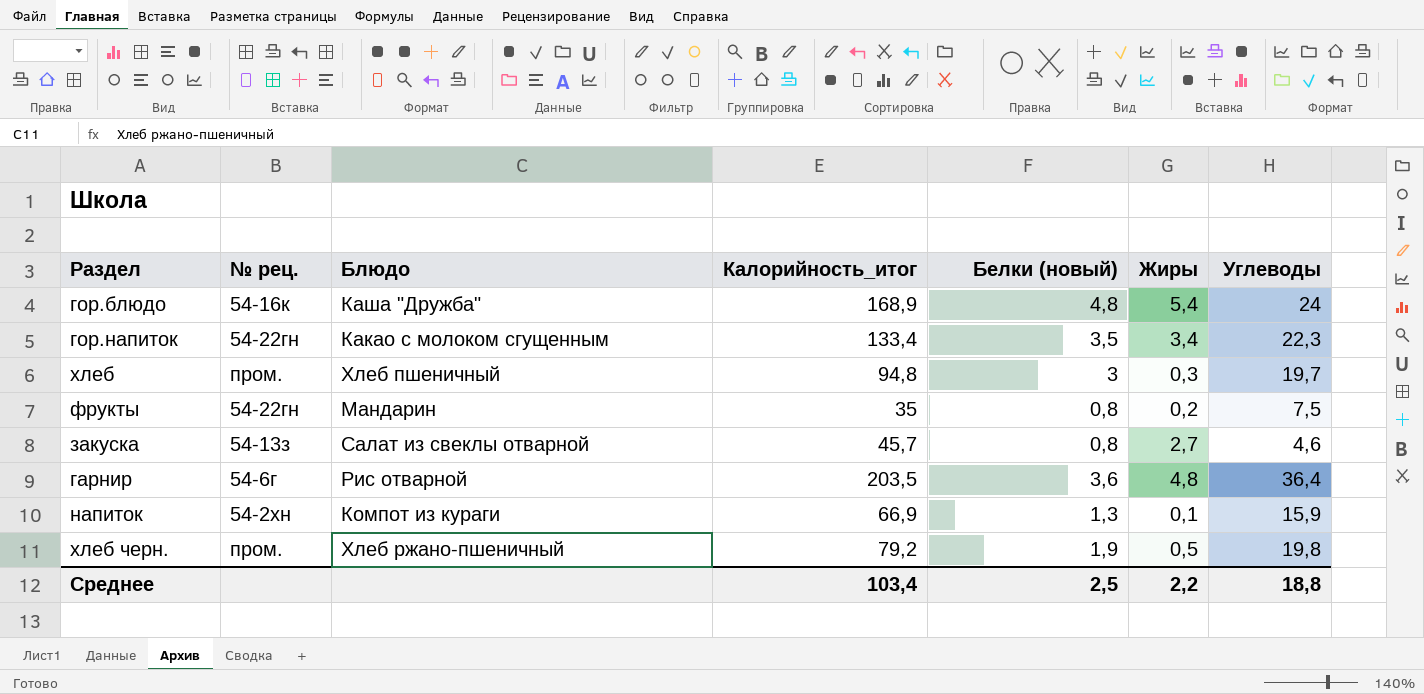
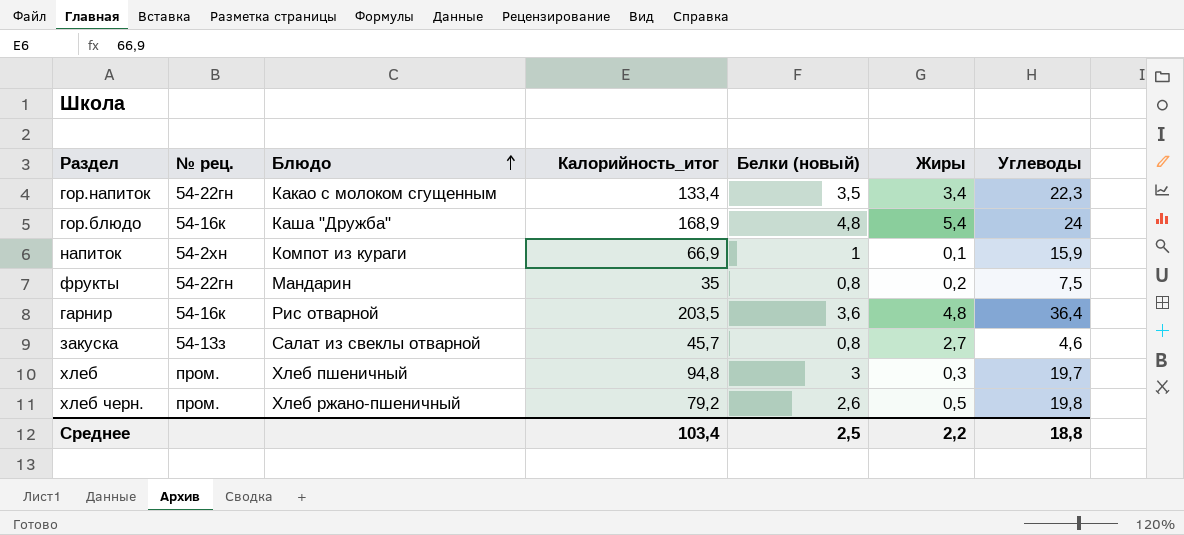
row order: none -> Блюдо ascending
напиток | Белки (новый): 1,3 -> 1
гарнир | № рец.: 54-6г -> 54-16к
хлеб черн. | Белки (новый): 1,9 -> 2,6

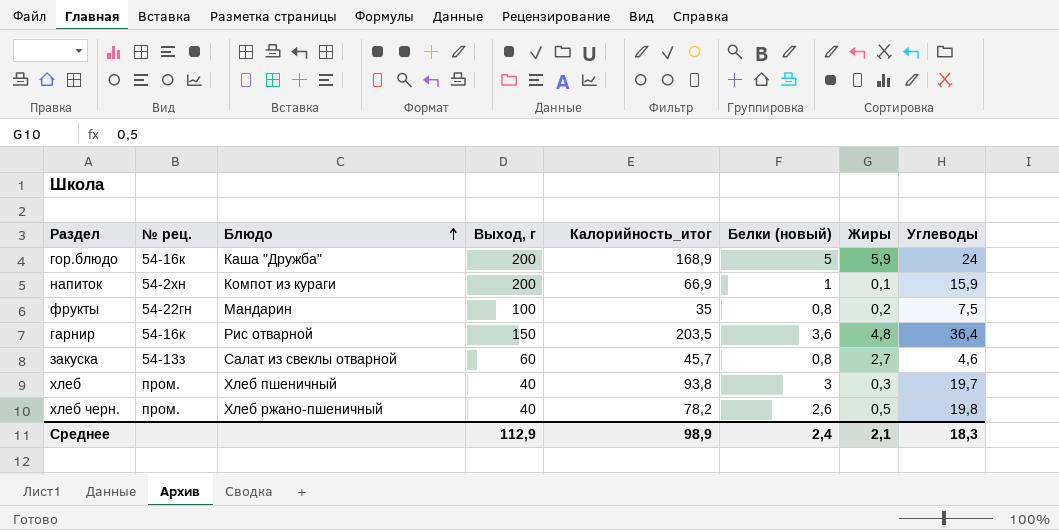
column Выход, г | position: none -> 4
row гор.напиток: 54-22гн | Какао с молоком сгущенным | 133,4 | 3,5 | 3,4 | 22,3 -> none
гор.блюдо | Белки (новый): 4,8 -> 5
гор.блюдо | Жиры: 5,4 -> 5,9
хлеб | Калорийность_итог: 94,8 -> 93,8
хлеб черн. | Калорийность_итог: 79,2 -> 78,2
Среднее | Калорийность_итог: 103,4 -> 98,9
Среднее | Белки (новый): 2,5 -> 2,4
Среднее | Жиры: 2,2 -> 2,1
Среднее | Углеводы: 18,8 -> 18,3

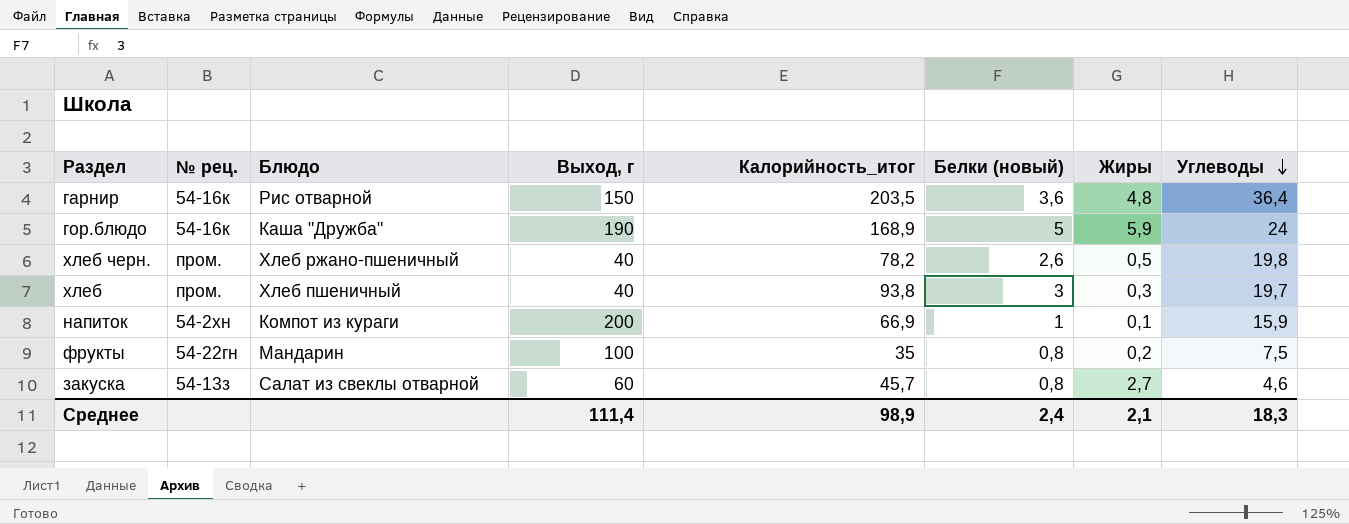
row order: Блюдо ascending -> Углеводы descending
гор.блюдо | Выход, г: 200 -> 190
Среднее | Выход, г: 112,9 -> 111,4

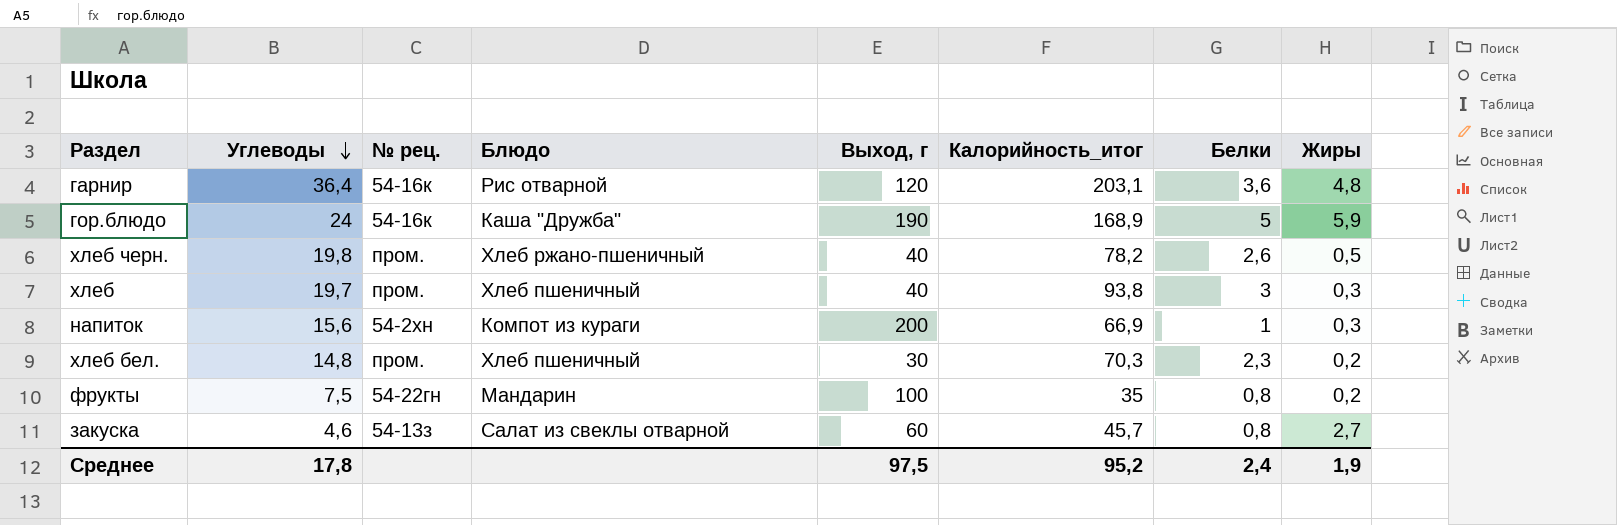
column Углеводы | position: 8 -> 2
column name: Белки (новый) -> Белки
гарнир | Выход, г: 150 -> 120
гарнир | Калорийность_итог: 203,5 -> 203,1
напиток | Углеводы: 15,9 -> 15,6
напиток | Жиры: 0,1 -> 0,3
row хлеб бел.: none -> 14,8 | пром. | Хлеб пшеничный | 30 | 70,3 | 2,3 | 0,2
Среднее | Углеводы: 18,3 -> 17,8
Среднее | Выход, г: 111,4 -> 97,5
Среднее | Калорийность_итог: 98,9 -> 95,2
Среднее | Жиры: 2,1 -> 1,9

